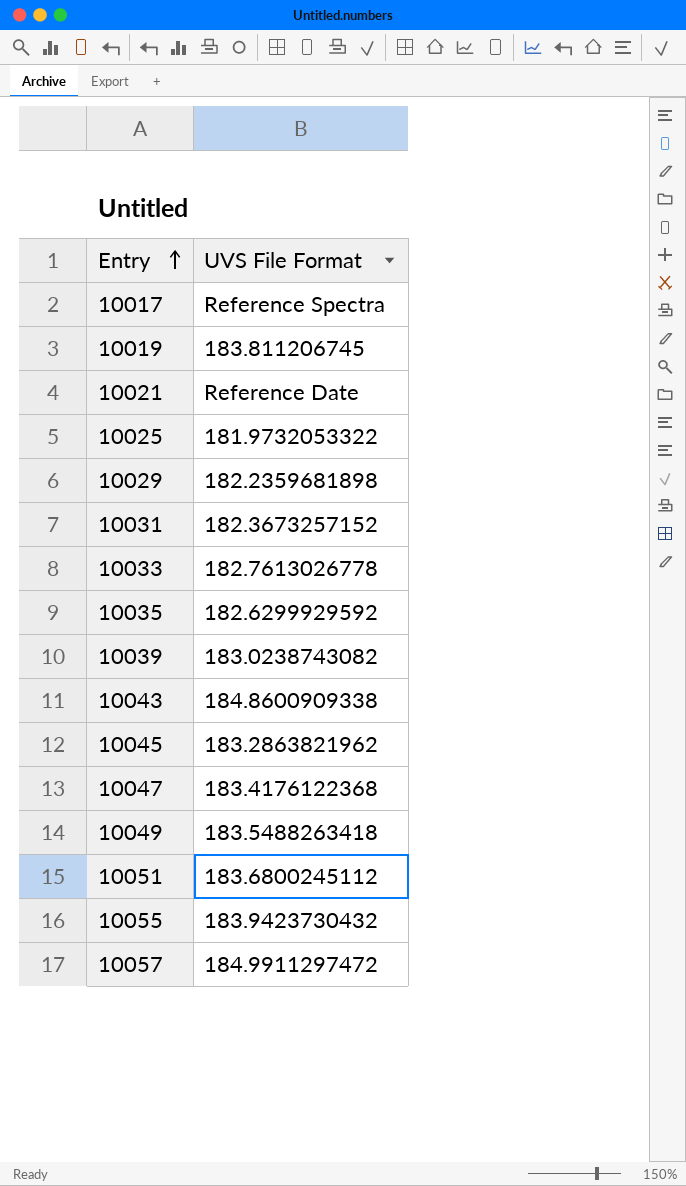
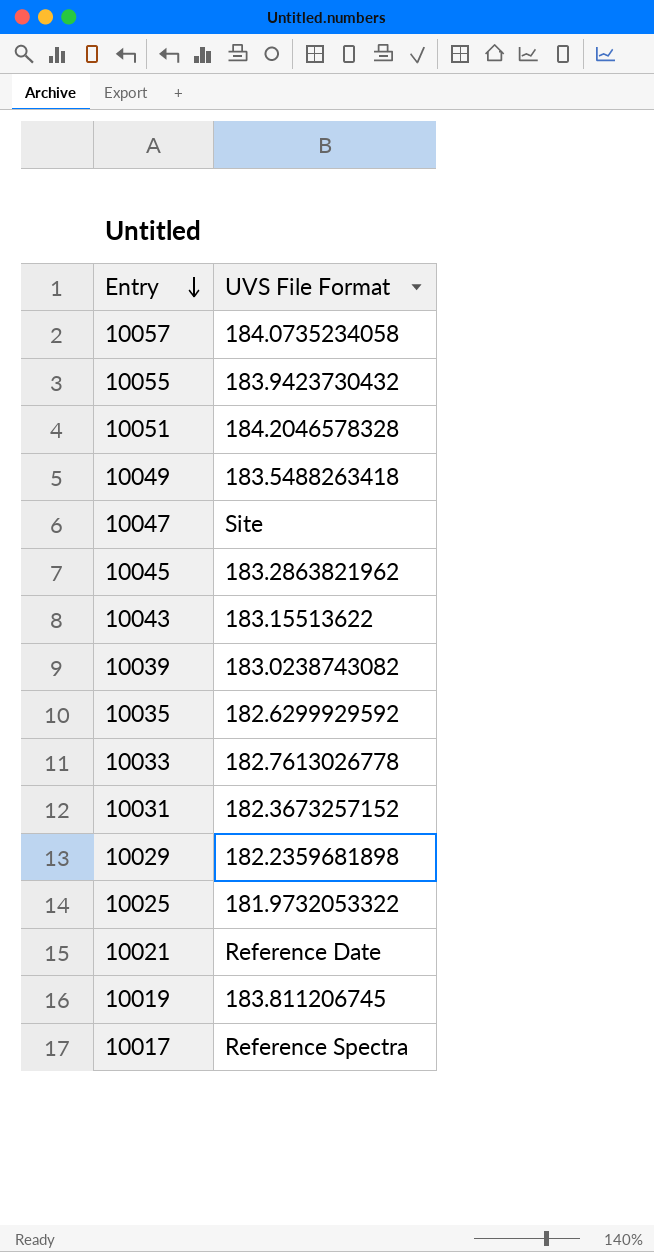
row order: Entry ascending -> Entry descending
10057 | UVS File Format: 184.9911297472 -> 184.0735234058
10051 | UVS File Format: 183.6800245112 -> 184.2046578328
10047 | UVS File Format: 183.4176122368 -> Site
10043 | UVS File Format: 184.8600909338 -> 183.15513622

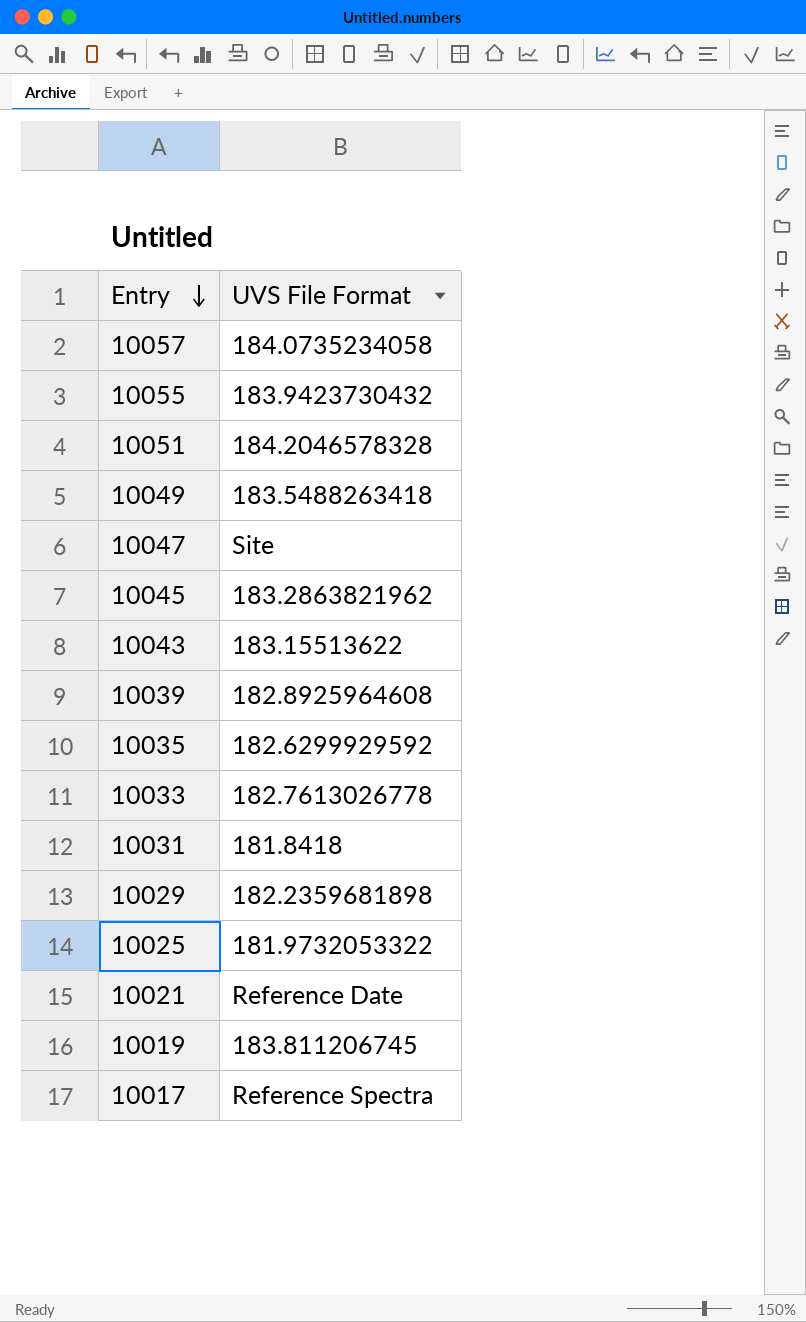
10039 | UVS File Format: 183.0238743082 -> 182.8925964608
10031 | UVS File Format: 182.3673257152 -> 181.8418

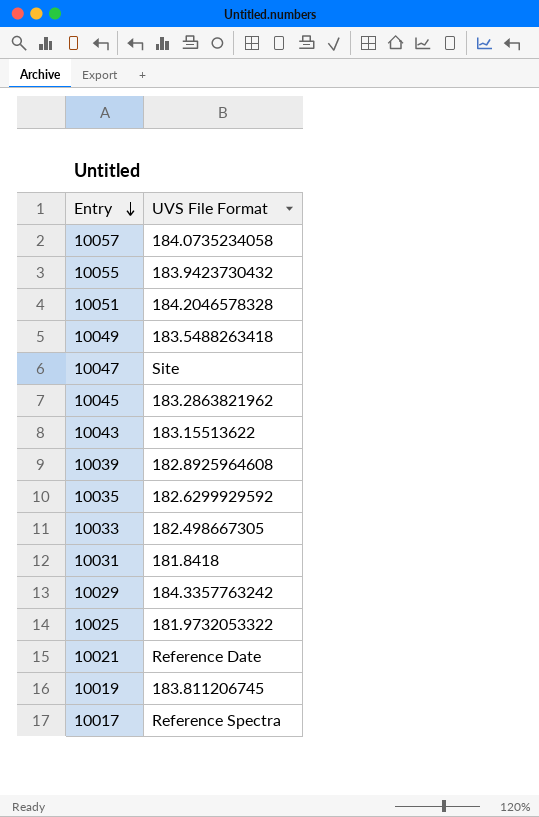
10033 | UVS File Format: 182.7613026778 -> 182.498667305
10029 | UVS File Format: 182.2359681898 -> 184.3357763242

